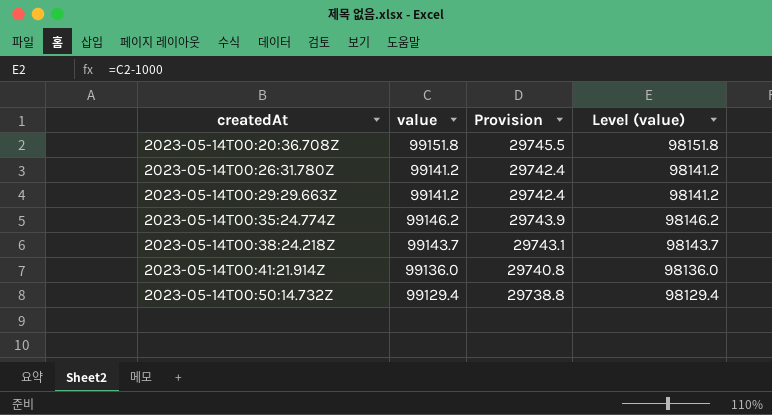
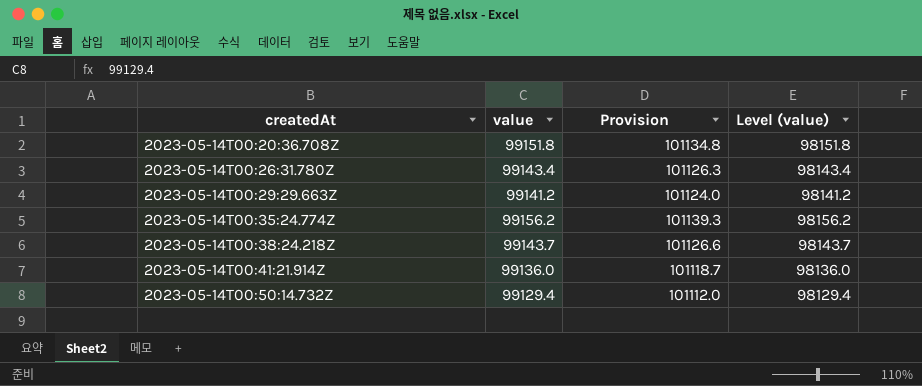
column Provision | formula: [value] * 0.3 -> [value] * 1.02
2023-05-14T00:26:31.780Z | value: 99141.2 -> 99143.4
2023-05-14T00:26:31.780Z | Level (value): 98141.2 -> 98143.4
2023-05-14T00:35:24.774Z | value: 99146.2 -> 99156.2
2023-05-14T00:35:24.774Z | Level (value): 98146.2 -> 98156.2

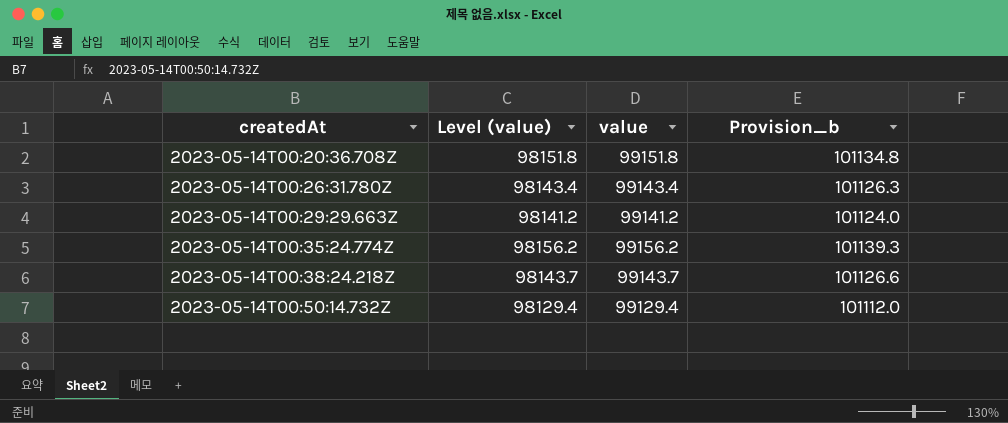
column Level (value) | position: 4 -> 2
column name: Provision -> Provision_b
row 2023-05-14T00:41:21.914Z: 99136.0 | 101118.7 | 98136.0 -> none

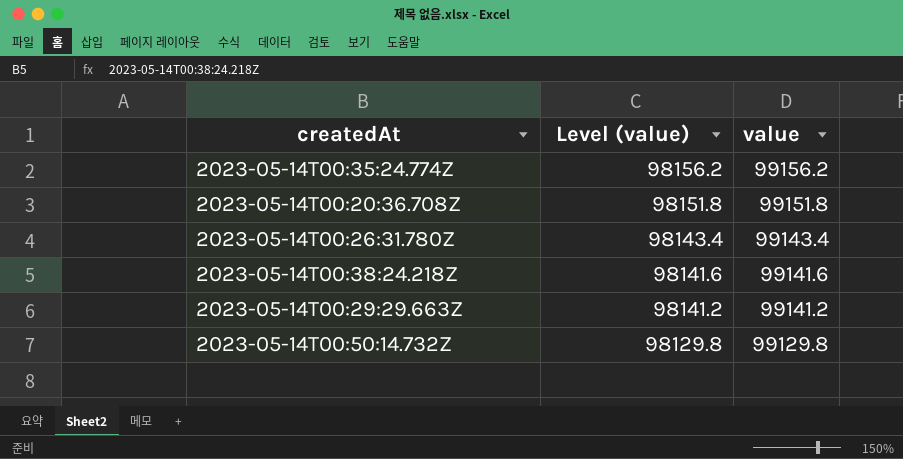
row order: createdAt ascending -> Level (value) descending
column Provision_b | formula: [value] * 1.02 -> none
2023-05-14T00:38:24.218Z | Level (value): 98143.7 -> 98141.6
2023-05-14T00:38:24.218Z | value: 99143.7 -> 99141.6
2023-05-14T00:50:14.732Z | Level (value): 98129.4 -> 98129.8
2023-05-14T00:50:14.732Z | value: 99129.4 -> 99129.8

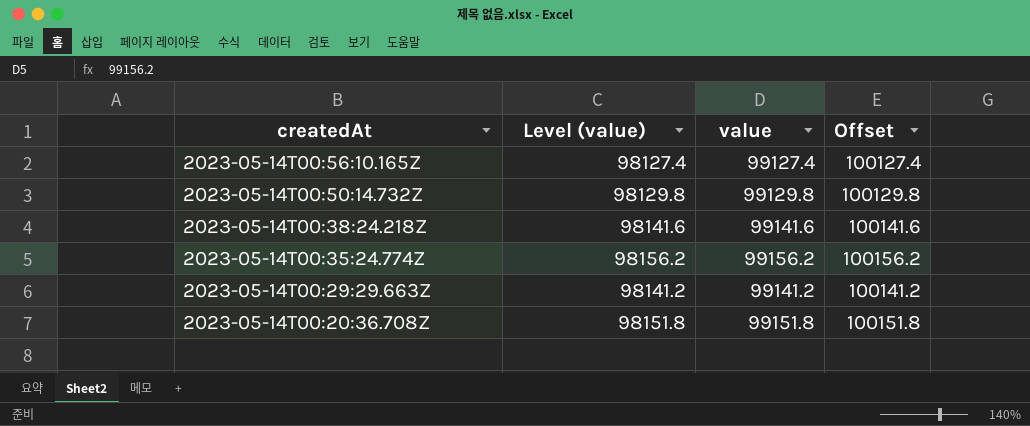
row order: Level (value) descending -> createdAt descending
column Offset | formula: none -> [value] + 1000
row 2023-05-14T00:26:31.780Z: 98143.4 | 99143.4 -> none
row 2023-05-14T00:56:10.165Z: none -> 98127.4 | 99127.4 | 100127.4

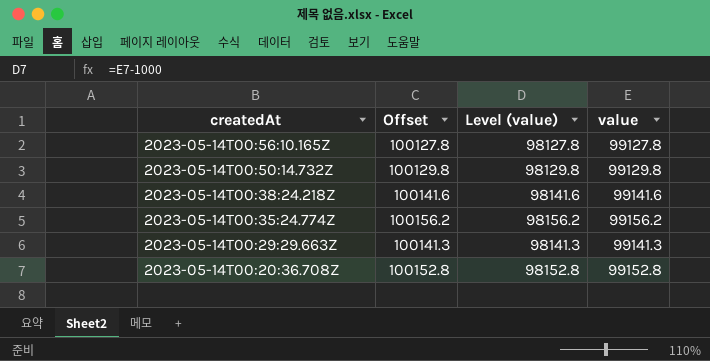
column Offset | position: 4 -> 2
2023-05-14T00:56:10.165Z | Offset: 100127.4 -> 100127.8
2023-05-14T00:56:10.165Z | Level (value): 98127.4 -> 98127.8
2023-05-14T00:56:10.165Z | value: 99127.4 -> 99127.8
2023-05-14T00:29:29.663Z | Offset: 100141.2 -> 100141.3
2023-05-14T00:29:29.663Z | Level (value): 98141.2 -> 98141.3
2023-05-14T00:29:29.663Z | value: 99141.2 -> 99141.3
2023-05-14T00:20:36.708Z | Offset: 100151.8 -> 100152.8
2023-05-14T00:20:36.708Z | Level (value): 98151.8 -> 98152.8
2023-05-14T00:20:36.708Z | value: 99151.8 -> 99152.8

